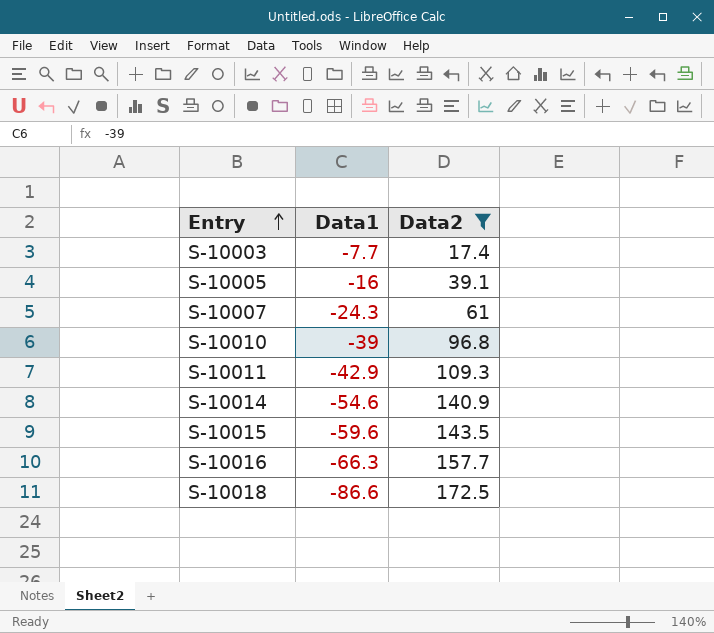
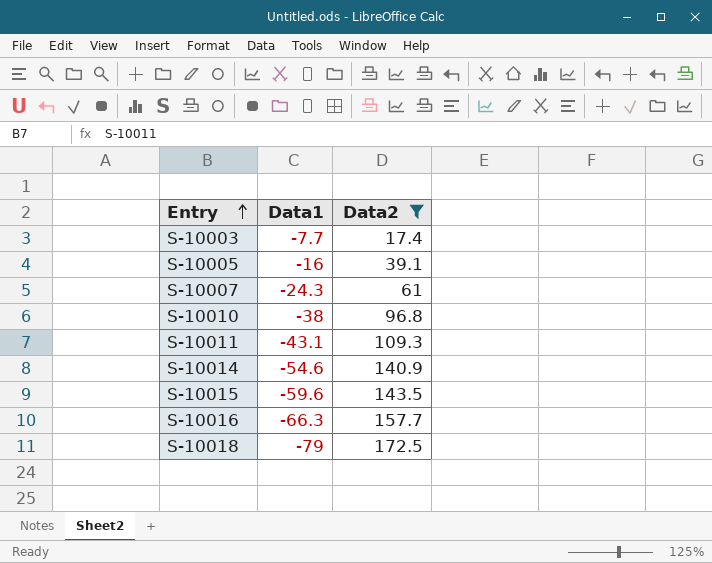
S-10010 | Data1: -39 -> -38
S-10011 | Data1: -42.9 -> -43.1
S-10018 | Data1: -86.6 -> -79

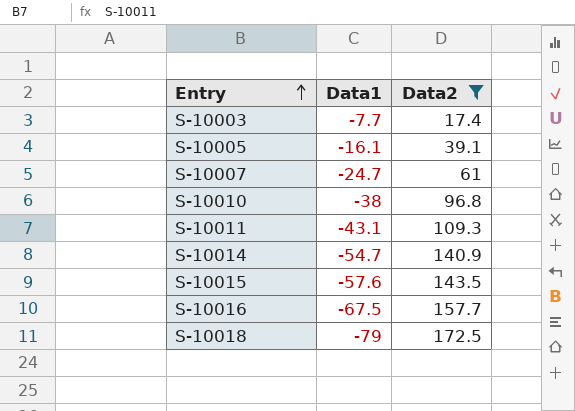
S-10005 | Data1: -16 -> -16.1
S-10007 | Data1: -24.3 -> -24.7
S-10014 | Data1: -54.6 -> -54.7
S-10015 | Data1: -59.6 -> -57.6
S-10016 | Data1: -66.3 -> -67.5

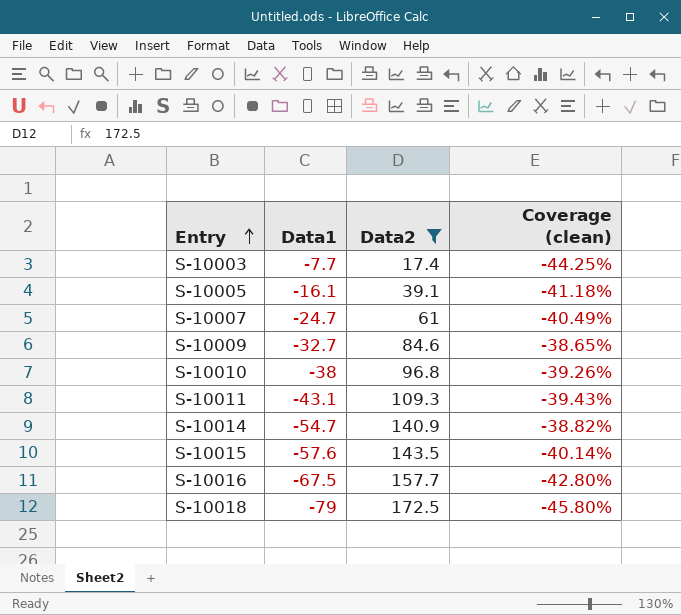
column Coverage (clean) | formula: none -> [Data1] / [Data2]
row S-10009: none -> -32.7 | 84.6 | -38.65%

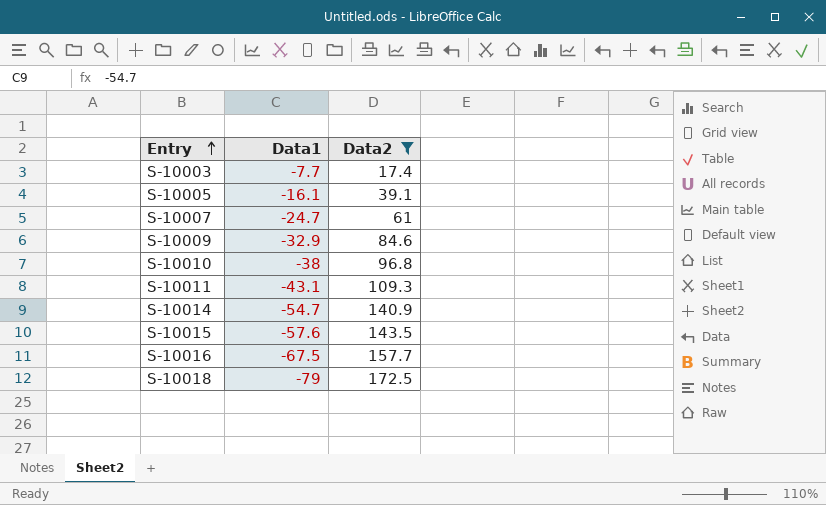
column Coverage (clean) | formula: [Data1] / [Data2] -> none
S-10009 | Data1: -32.7 -> -32.9

